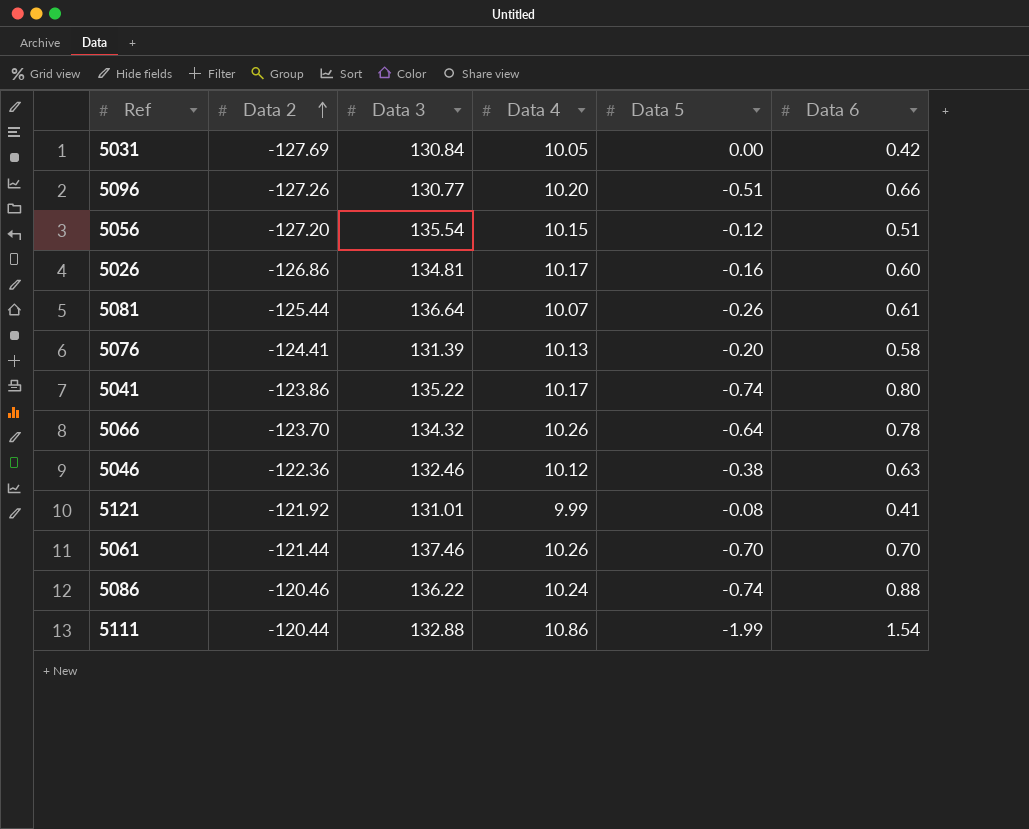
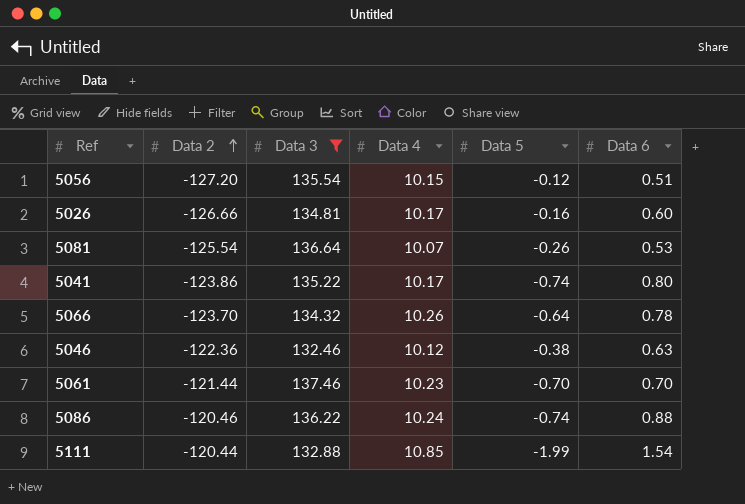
filter: none -> Data 3 >= 132.46
5026 | Data 2: -126.86 -> -126.66
5081 | Data 2: -125.44 -> -125.54
5081 | Data 6: 0.61 -> 0.53
5061 | Data 4: 10.26 -> 10.23
5111 | Data 4: 10.86 -> 10.85

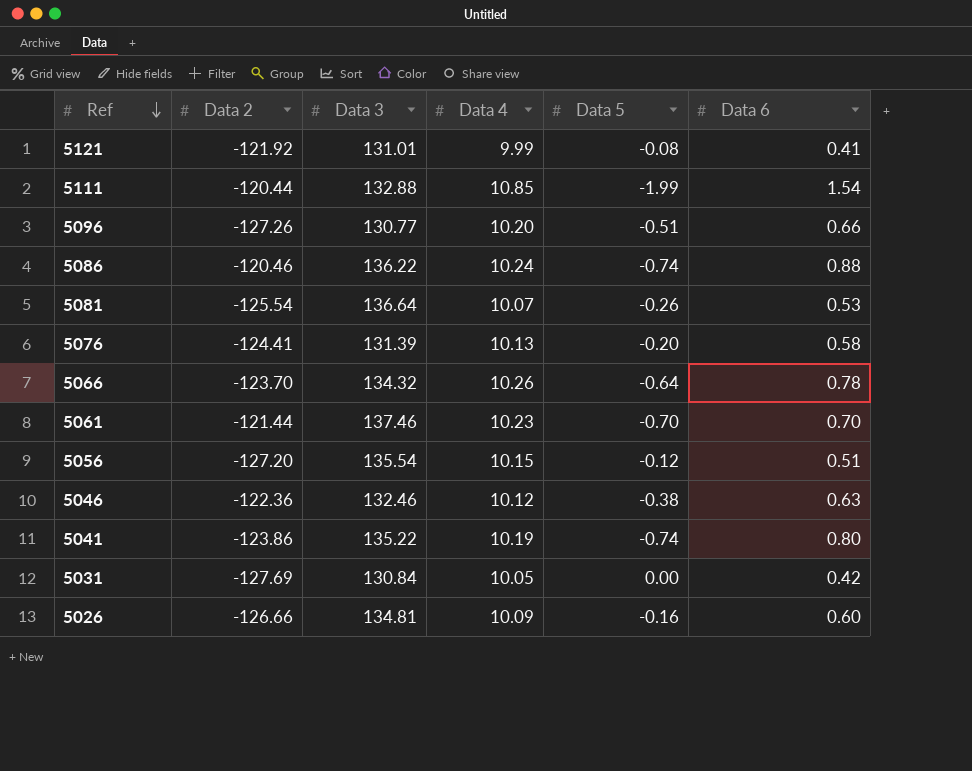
filter: Data 3 >= 132.46 -> none
row order: Data 2 ascending -> Ref descending
5041 | Data 4: 10.17 -> 10.19
5026 | Data 4: 10.17 -> 10.09

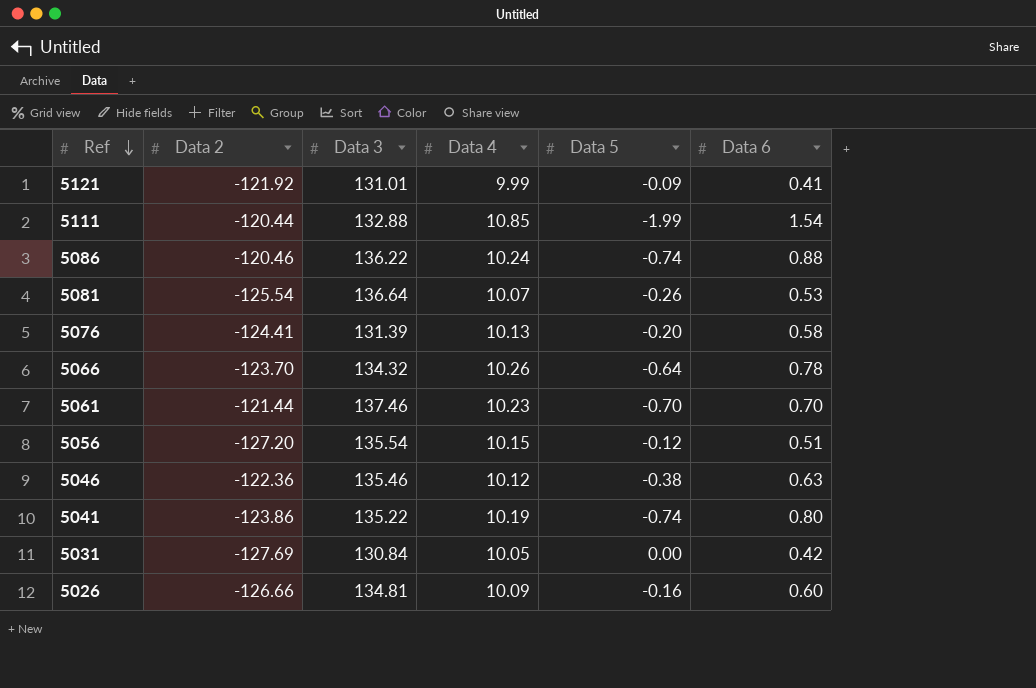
row 5096: -127.26 | 130.77 | 10.20 | -0.51 | 0.66 -> none
5121 | Data 5: -0.08 -> -0.09
5046 | Data 3: 132.46 -> 135.46

